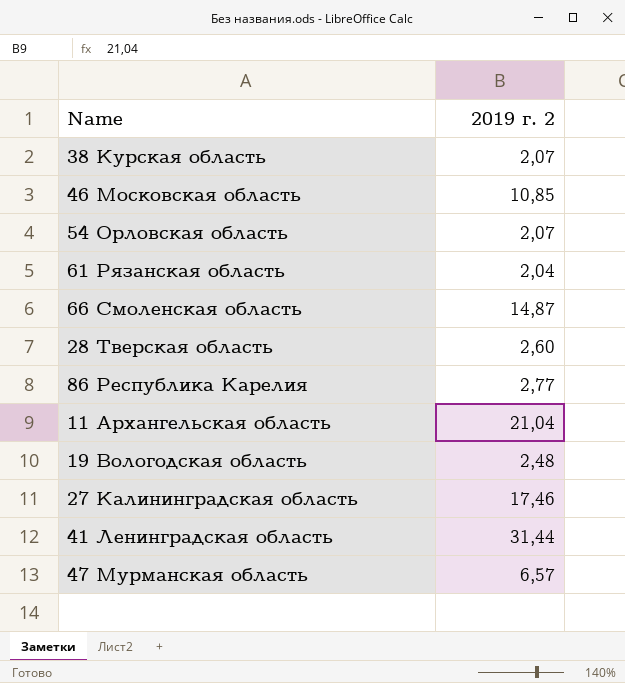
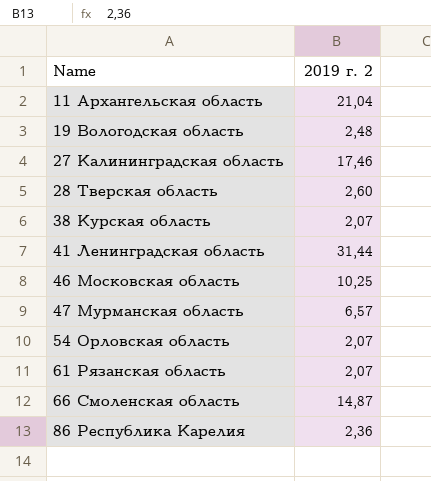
row order: none -> Name ascending
46 Московская область | 2019 г. 2: 10,85 -> 10,25
61 Рязанская область | 2019 г. 2: 2,04 -> 2,07
86 Республика Карелия | 2019 г. 2: 2,77 -> 2,36

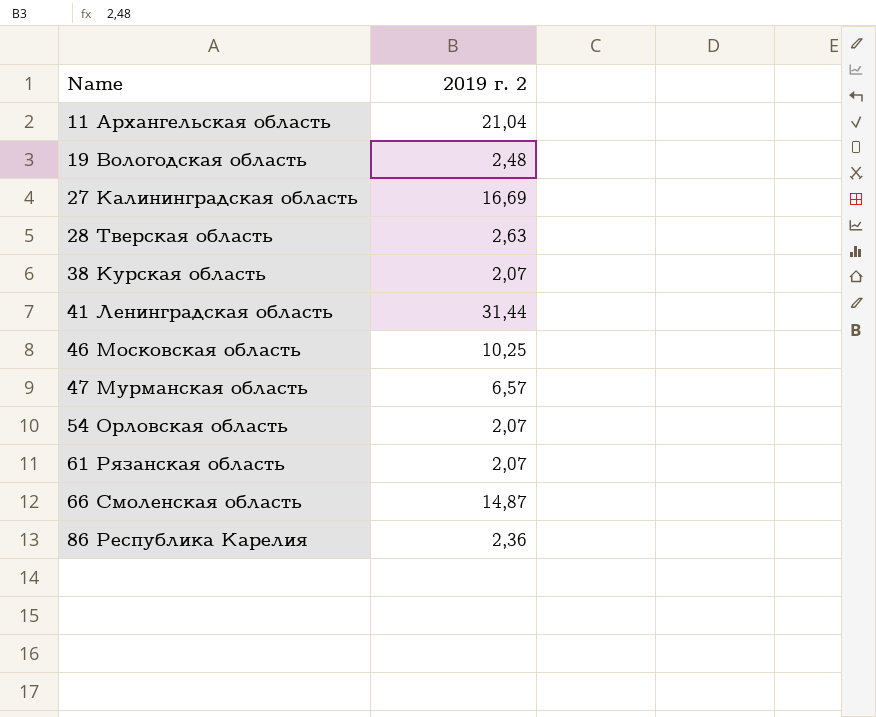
27 Калининградская область | 2019 г. 2: 17,46 -> 16,69
28 Тверская область | 2019 г. 2: 2,60 -> 2,63

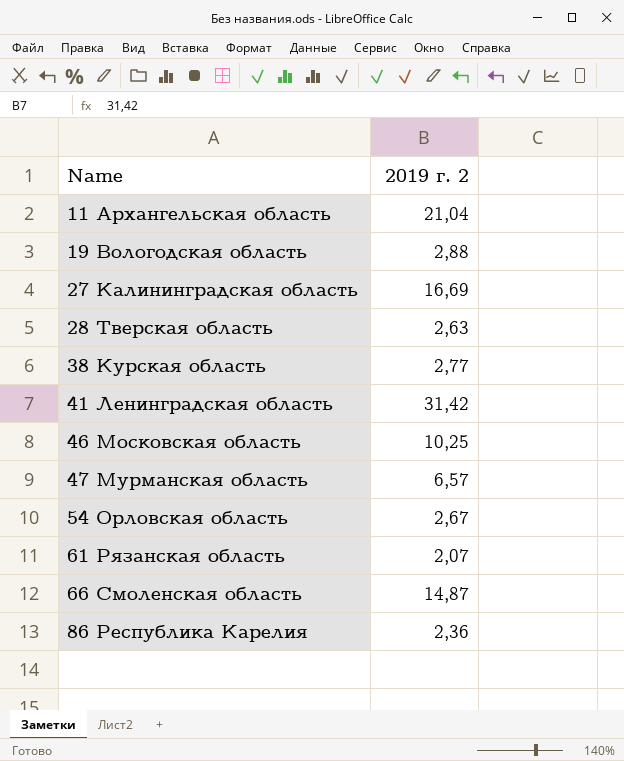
19 Вологодская область | 2019 г. 2: 2,48 -> 2,88
38 Курская область | 2019 г. 2: 2,07 -> 2,77
41 Ленинградская область | 2019 г. 2: 31,44 -> 31,42
54 Орловская область | 2019 г. 2: 2,07 -> 2,67

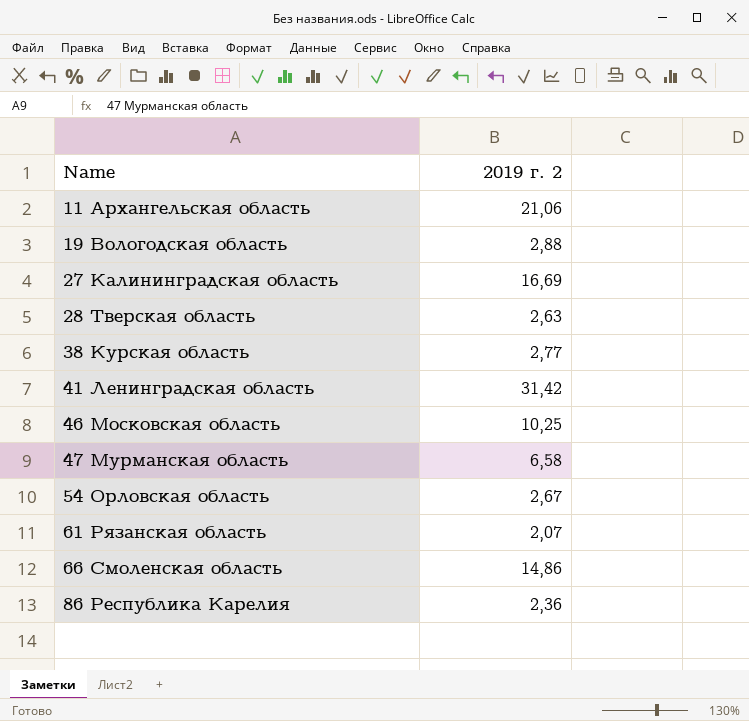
11 Архангельская область | 2019 г. 2: 21,04 -> 21,06
47 Мурманская область | 2019 г. 2: 6,57 -> 6,58
66 Смоленская область | 2019 г. 2: 14,87 -> 14,86

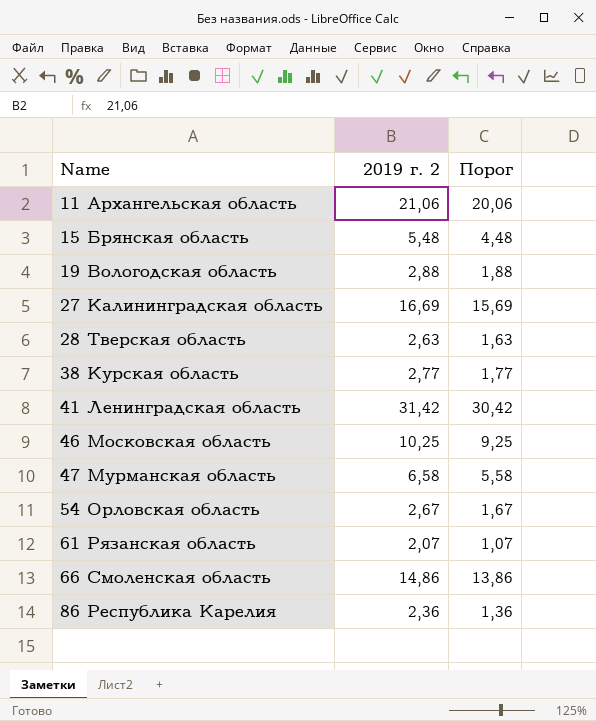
column Порог | formula: none -> [2019 г. 2] - 1
row 15 Брянская область: none -> 5,48 | 4,48

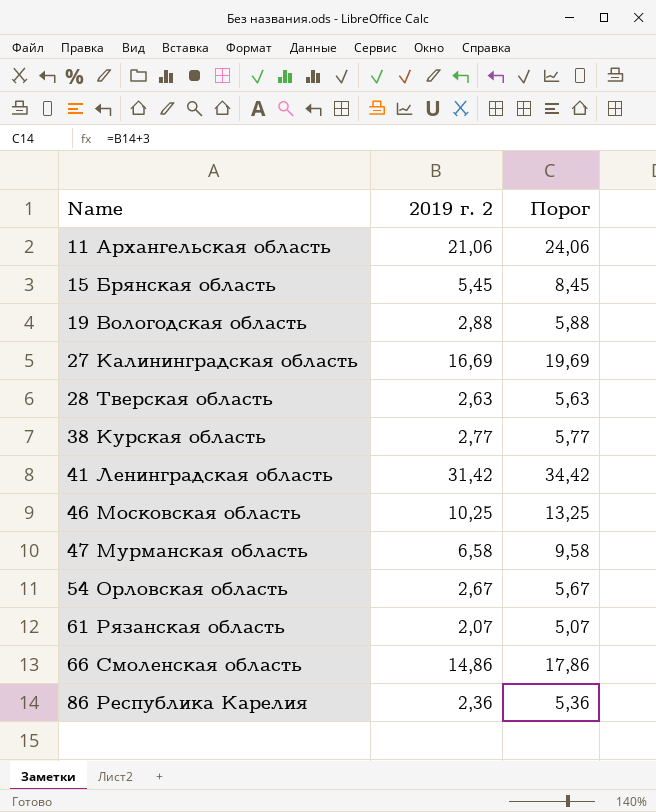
column Порог | formula: [2019 г. 2] - 1 -> [2019 г. 2] + 3
15 Брянская область | 2019 г. 2: 5,48 -> 5,45

